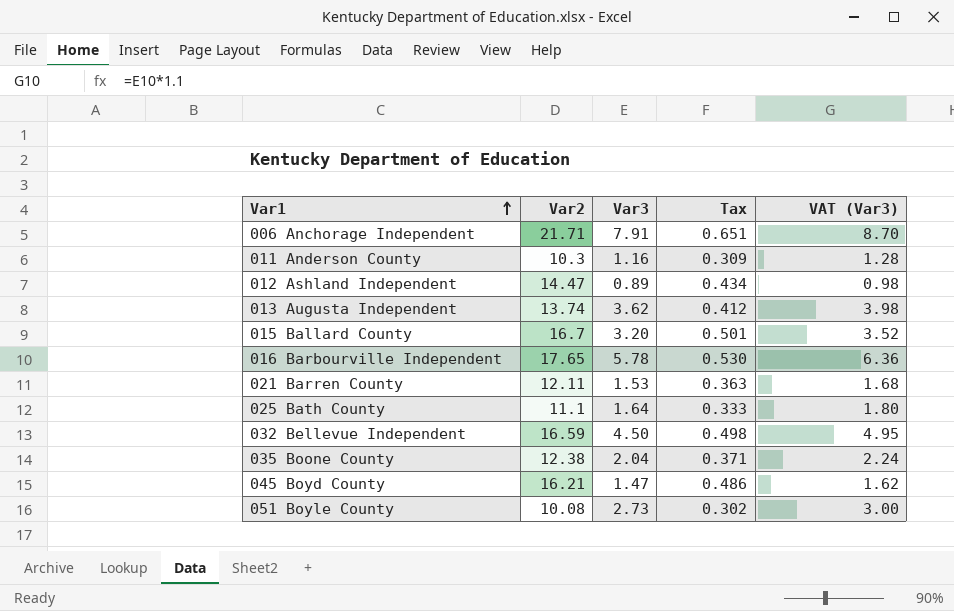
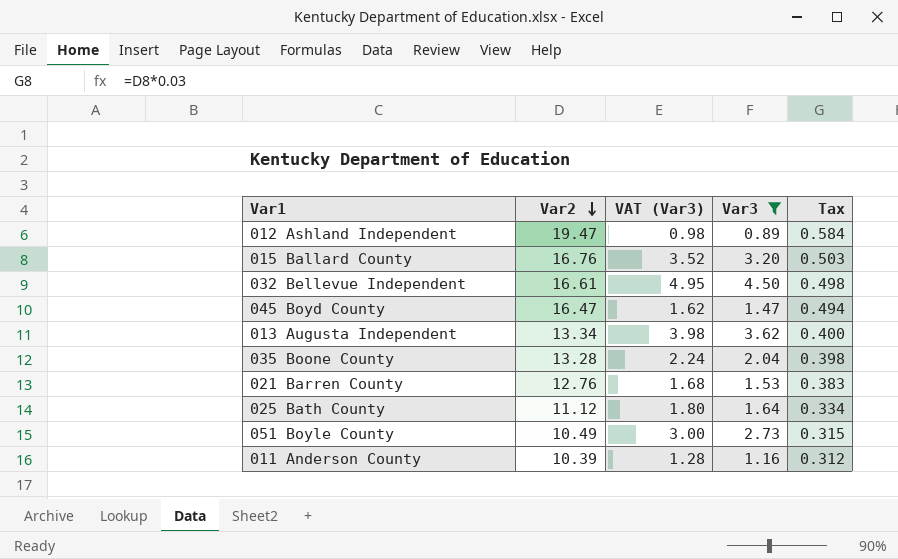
filter: none -> Var3 <= 4.50
row order: Var1 ascending -> Var2 descending
column VAT (Var3) | position: 5 -> 3
012 Ashland Independent | Var2: 14.47 -> 19.47
012 Ashland Independent | Tax: 0.434 -> 0.584
015 Ballard County | Var2: 16.7 -> 16.76
015 Ballard County | Tax: 0.501 -> 0.503
032 Bellevue Independent | Var2: 16.59 -> 16.61
045 Boyd County | Var2: 16.21 -> 16.47
045 Boyd County | Tax: 0.486 -> 0.494
013 Augusta Independent | Var2: 13.74 -> 13.34
013 Augusta Independent | Tax: 0.412 -> 0.400
035 Boone County | Var2: 12.38 -> 13.28
035 Boone County | Tax: 0.371 -> 0.398
021 Barren County | Var2: 12.11 -> 12.76
021 Barren County | Tax: 0.363 -> 0.383
025 Bath County | Var2: 11.1 -> 11.12
025 Bath County | Tax: 0.333 -> 0.334
051 Boyle County | Var2: 10.08 -> 10.49
051 Boyle County | Tax: 0.302 -> 0.315
011 Anderson County | Var2: 10.3 -> 10.39
011 Anderson County | Tax: 0.309 -> 0.312

